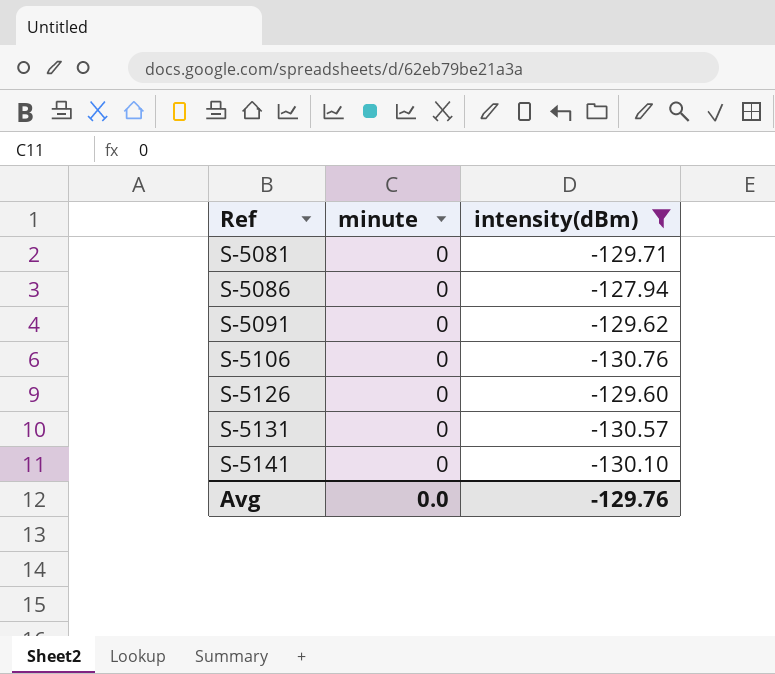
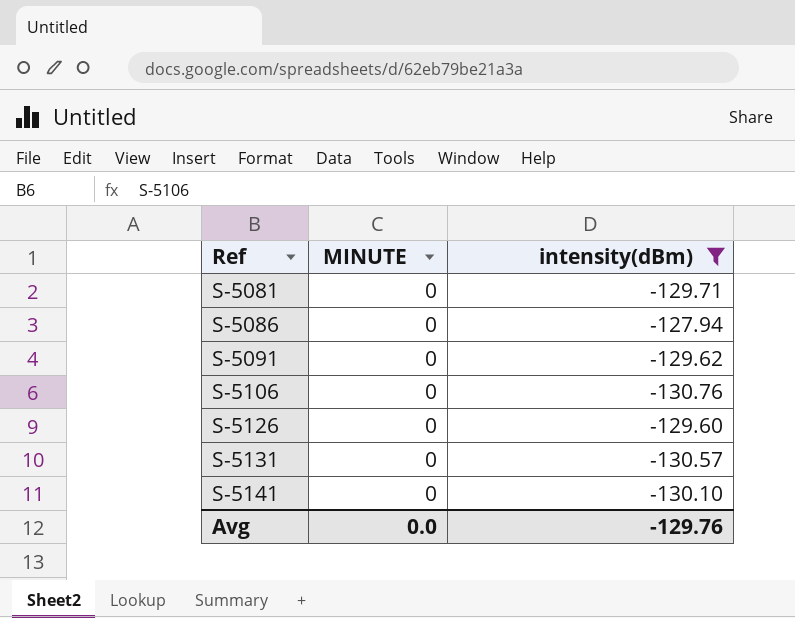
column name: minute -> MINUTE

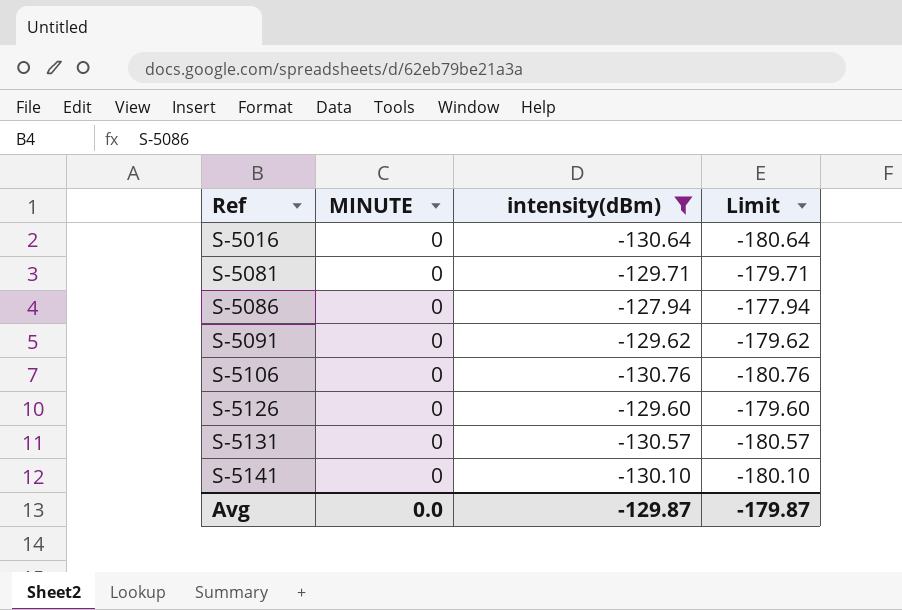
column Limit | formula: none -> [intensity(dBm)] - 50
row S-5016: none -> 0 | -130.64 | -180.64
Avg | intensity(dBm): -129.76 -> -129.87

